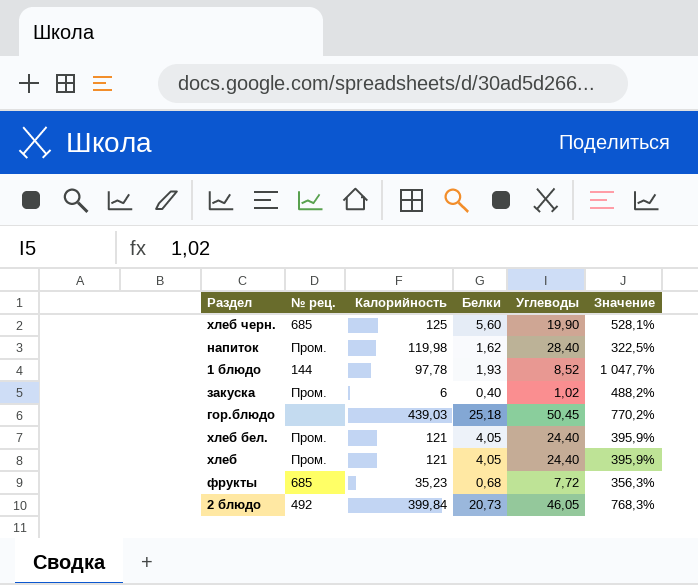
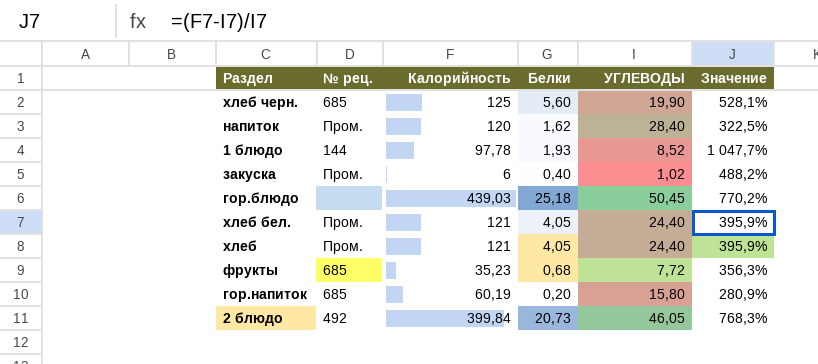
column name: Углеводы -> УГЛЕВОДЫ
напиток | Калорийность: 119,98 -> 120
row гор.напиток: none -> 685 | 60,19 | 0,20 | 15,80 | 280,9%

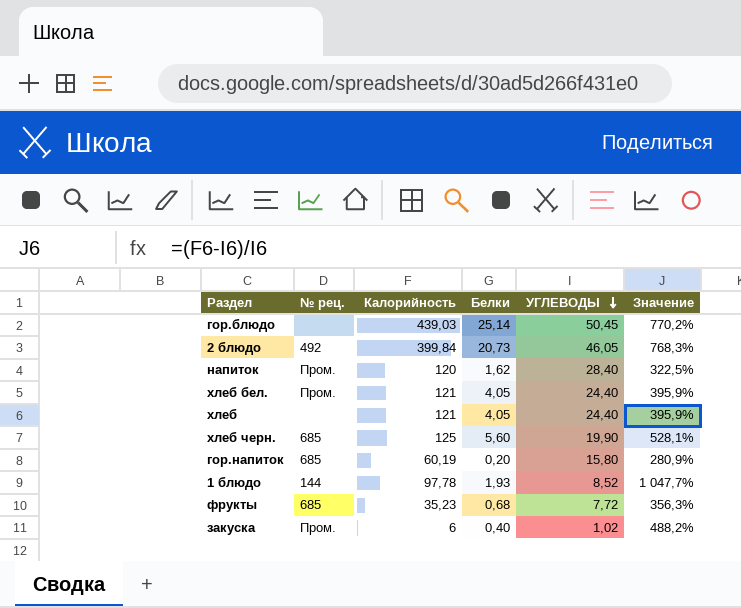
row order: none -> УГЛЕВОДЫ descending
гор.блюдо | Белки: 25,18 -> 25,14
хлеб | № рец.: Пром. -> none

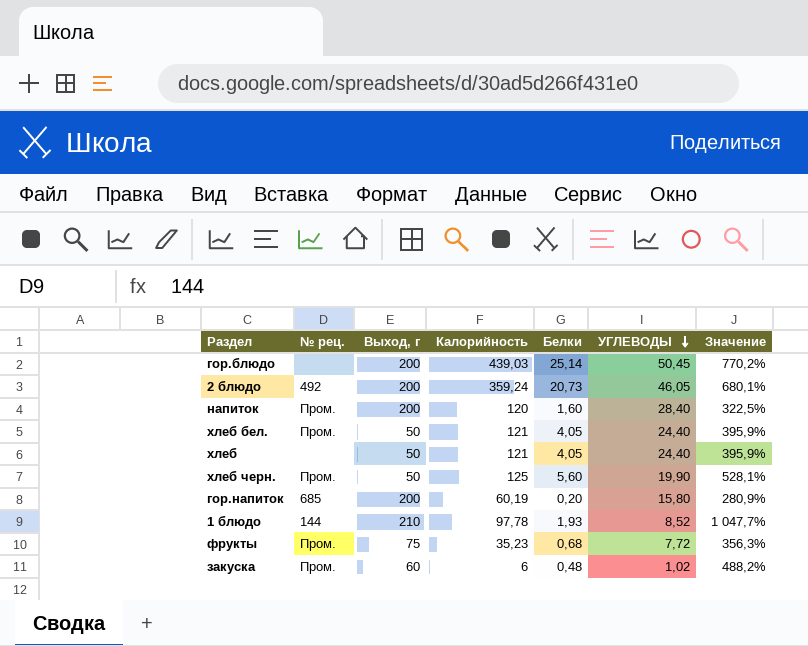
column Выход, г | position: none -> 3
2 блюдо | Калорийность: 399,84 -> 359,24
2 блюдо | Значение: 768,3% -> 680,1%
напиток | Белки: 1,62 -> 1,60
хлеб черн. | № рец.: 685 -> Пром.
фрукты | № рец.: 685 -> Пром.
закуска | Белки: 0,40 -> 0,48

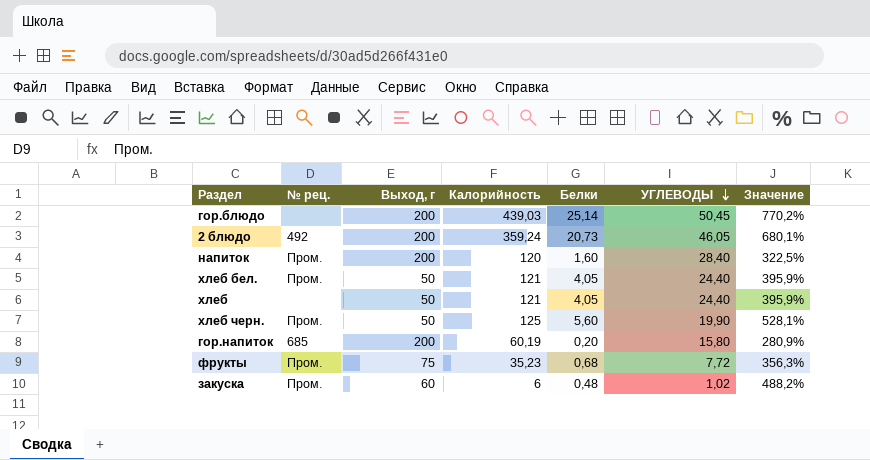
row 1 блюдо: 144 | 210 | 97,78 | 1,93 | 8,52 | 1 047,7% -> none

